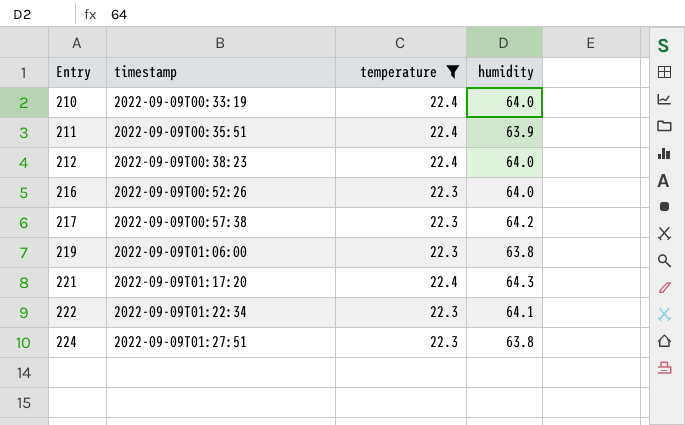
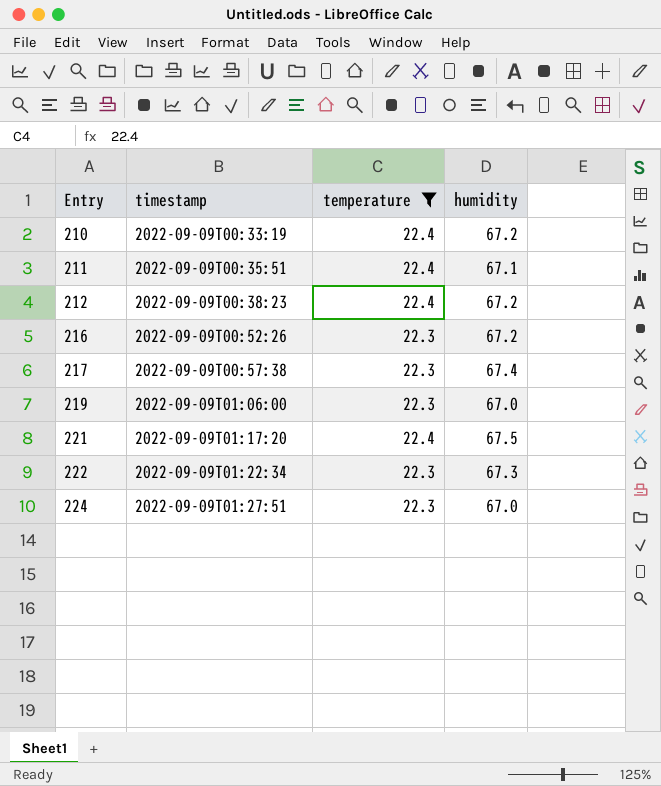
210 | humidity: 64.0 -> 67.2
211 | humidity: 63.9 -> 67.1
212 | humidity: 64.0 -> 67.2
216 | humidity: 64.0 -> 67.2
217 | humidity: 64.2 -> 67.4
219 | humidity: 63.8 -> 67.0
221 | humidity: 64.3 -> 67.5
222 | humidity: 64.1 -> 67.3
224 | humidity: 63.8 -> 67.0

